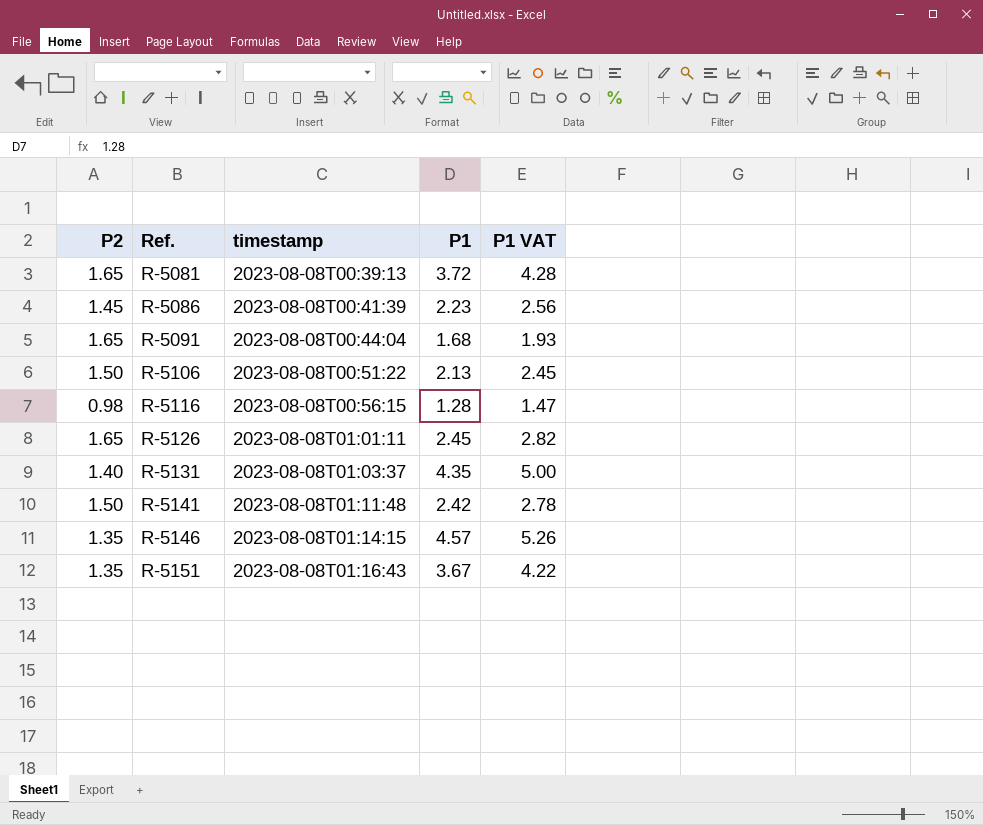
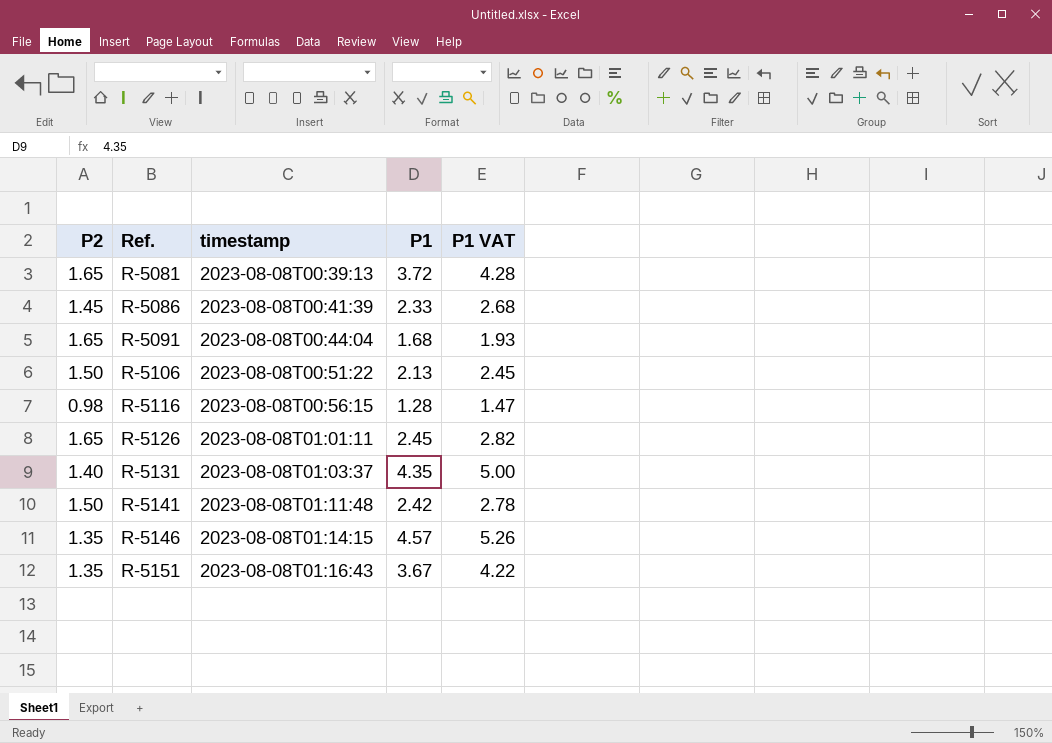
R-5086 | P1: 2.23 -> 2.33
R-5086 | P1 VAT: 2.56 -> 2.68

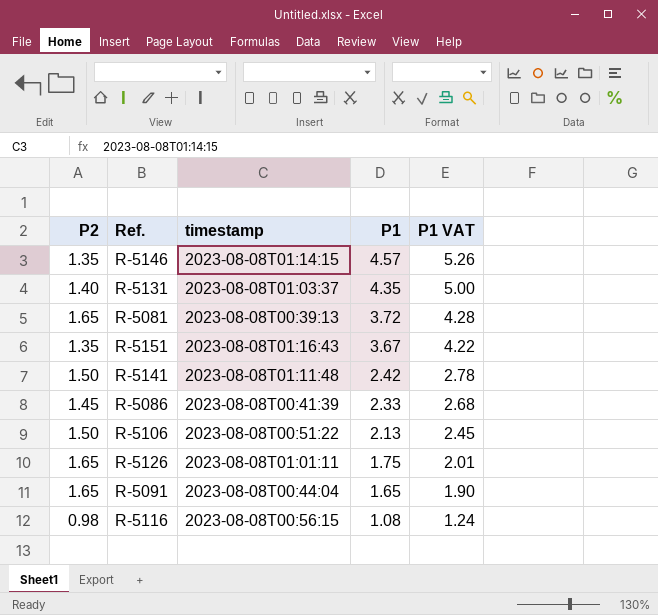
row order: Ref. ascending -> P1 descending
R-5126 | P1: 2.45 -> 1.75
R-5126 | P1 VAT: 2.82 -> 2.01
R-5091 | P1: 1.68 -> 1.65
R-5091 | P1 VAT: 1.93 -> 1.90
R-5116 | P1: 1.28 -> 1.08
R-5116 | P1 VAT: 1.47 -> 1.24

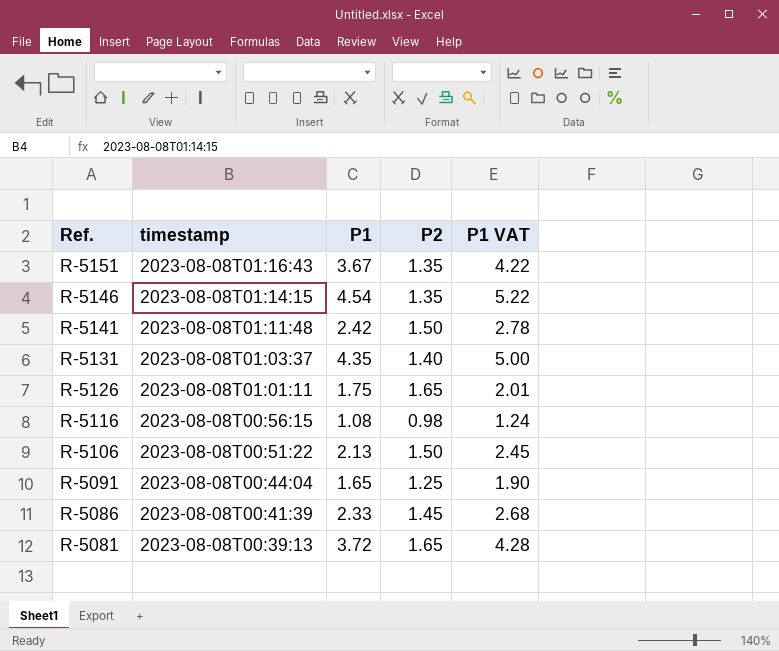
row order: P1 descending -> Ref. descending
column P2 | position: 1 -> 4
R-5146 | P1: 4.57 -> 4.54
R-5146 | P1 VAT: 5.26 -> 5.22
R-5091 | P2: 1.65 -> 1.25

